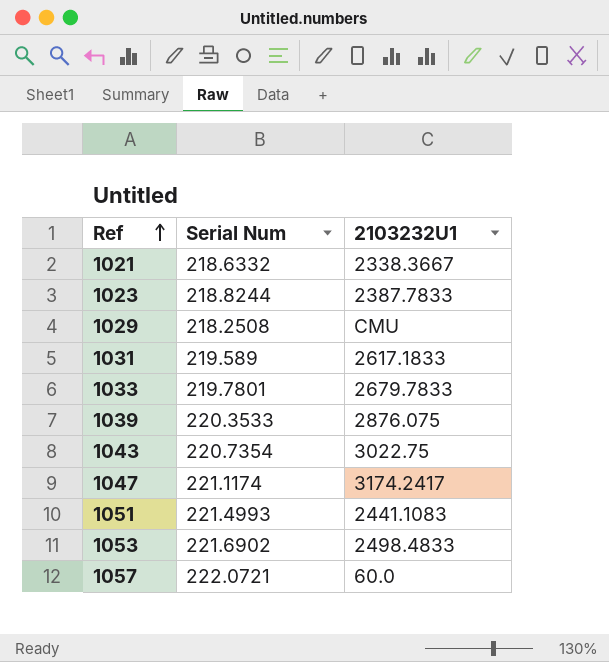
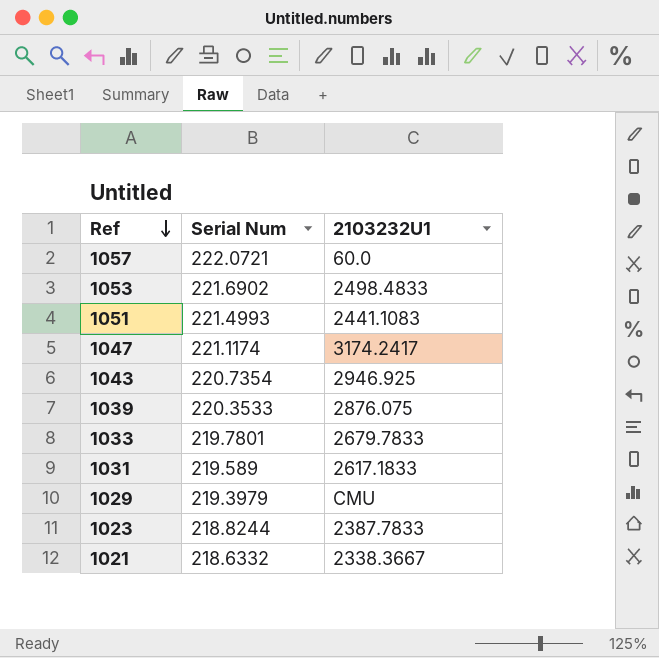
row order: Ref ascending -> Ref descending
1043 | 2103232U1: 3022.75 -> 2946.925
1029 | Serial Num: 218.2508 -> 219.3979

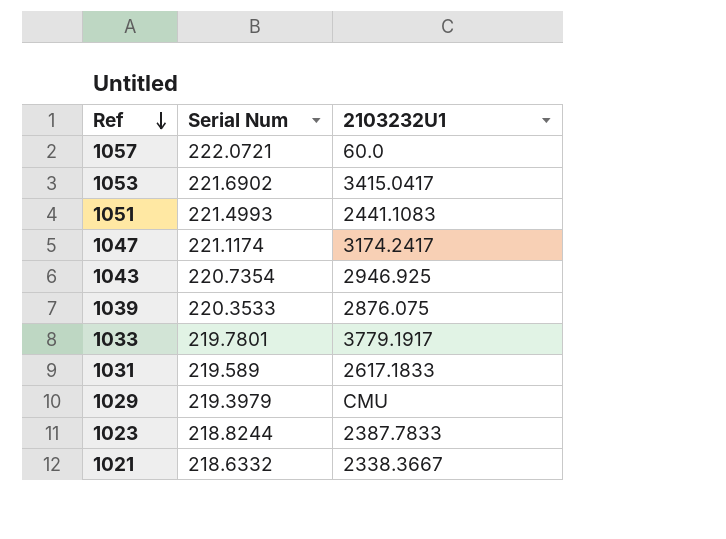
1053 | 2103232U1: 2498.4833 -> 3415.0417
1033 | 2103232U1: 2679.7833 -> 3779.1917

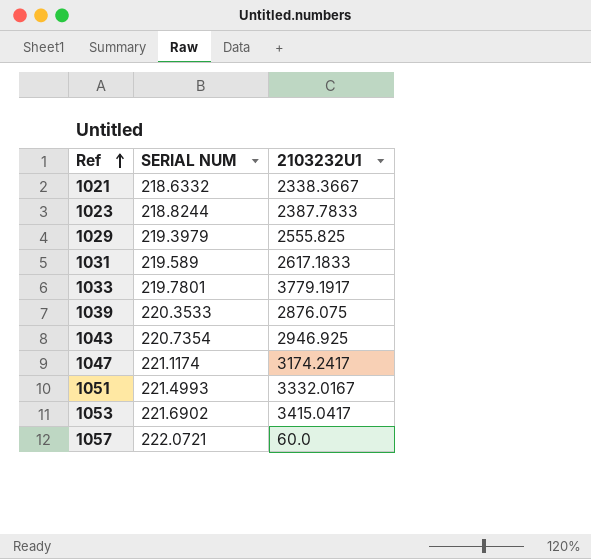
row order: Ref descending -> Ref ascending
column name: Serial Num -> SERIAL NUM
1029 | 2103232U1: CMU -> 2555.825
1051 | 2103232U1: 2441.1083 -> 3332.0167

